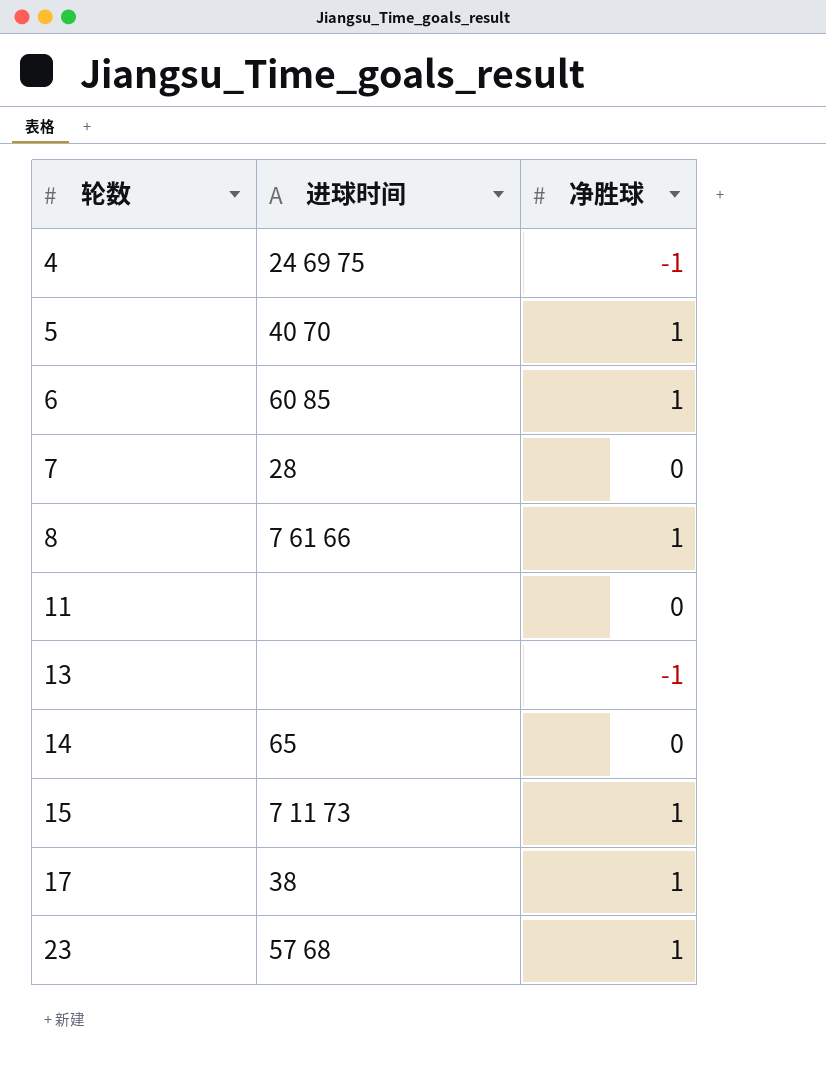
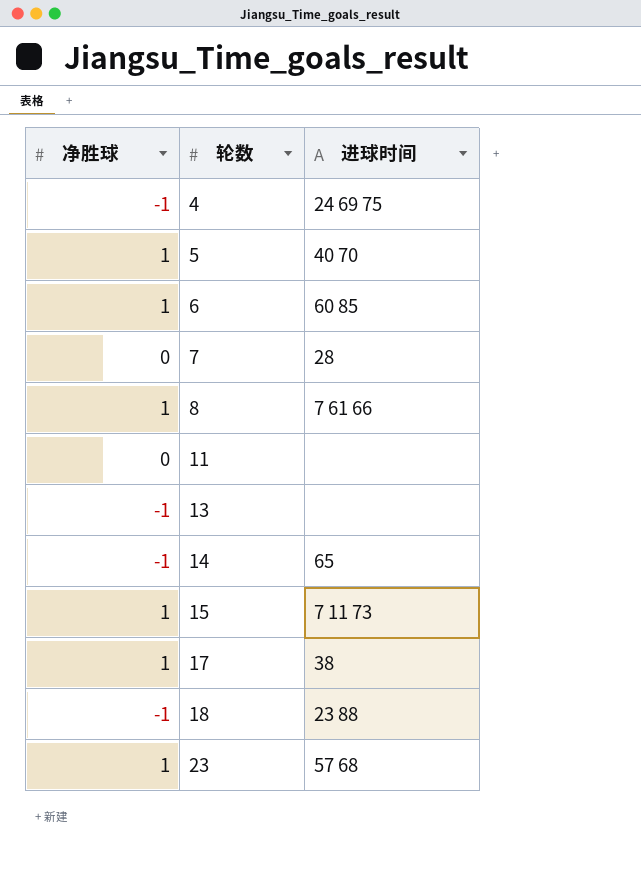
column 净胜球 | position: 3 -> 1
14 | 净胜球: 0 -> -1
row 18: none -> -1 | 23 88

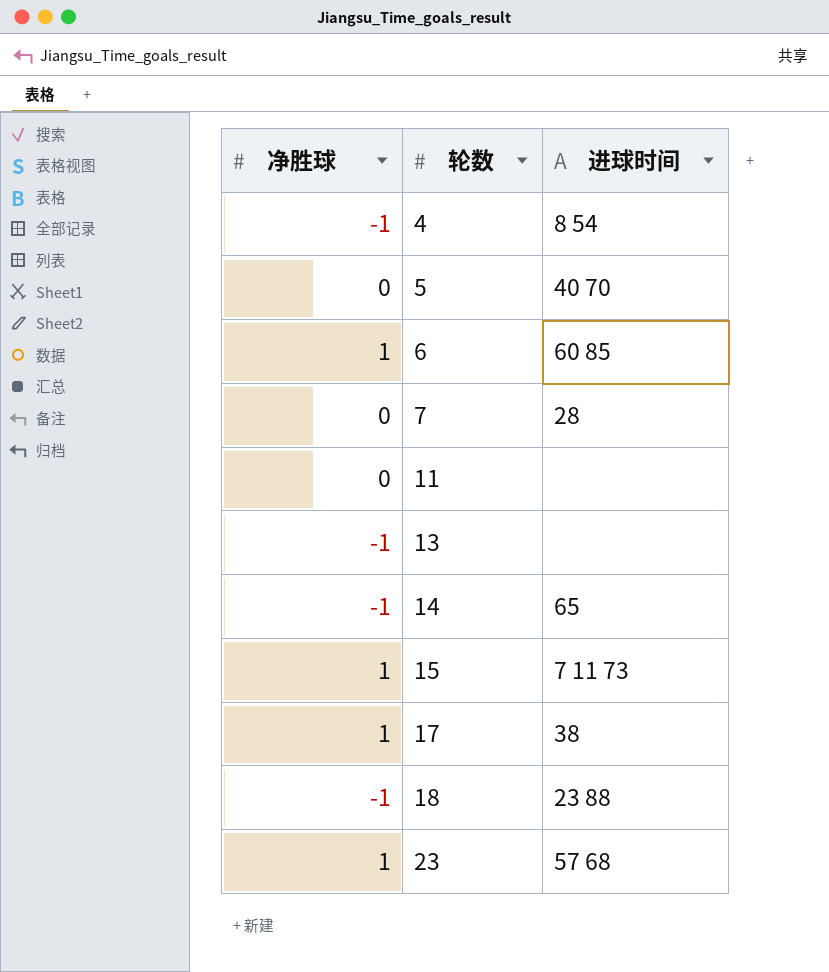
row 8: 1 | 7 61 66 -> none
4 | 进球时间: 24 69 75 -> 8 54
5 | 净胜球: 1 -> 0

